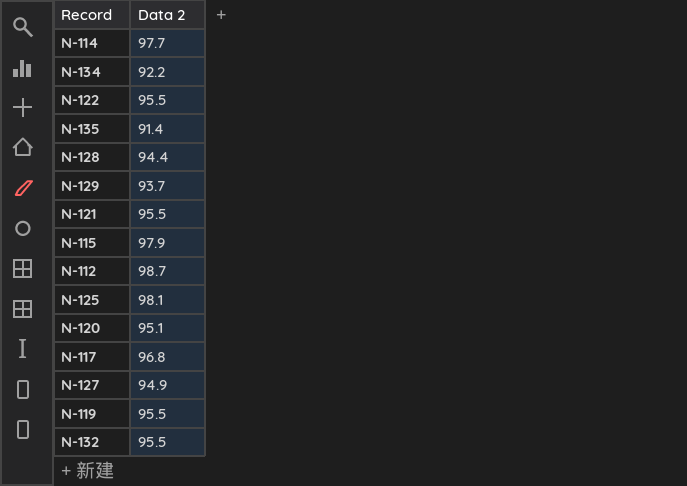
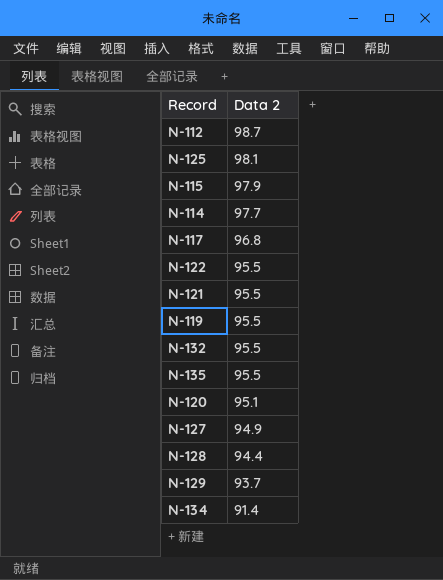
row order: none -> Data 2 descending
N-135 | Data 2: 91.4 -> 95.5
N-134 | Data 2: 92.2 -> 91.4

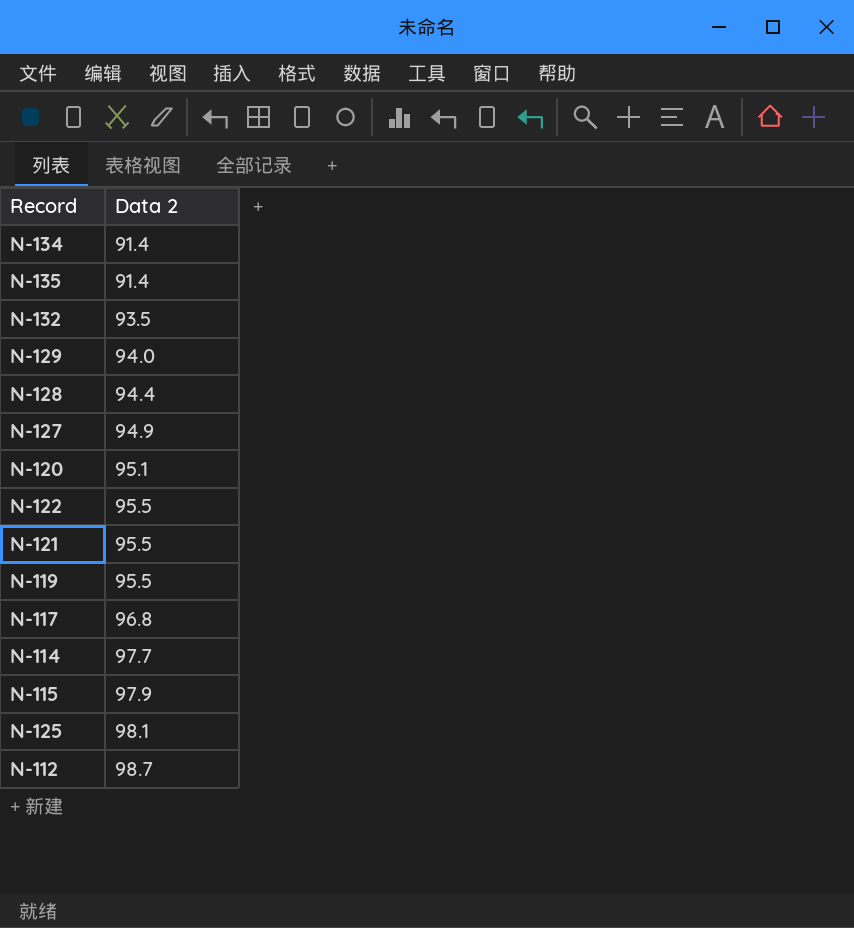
row order: Data 2 descending -> Data 2 ascending
N-135 | Data 2: 95.5 -> 91.4
N-132 | Data 2: 95.5 -> 93.5
N-129 | Data 2: 93.7 -> 94.0

